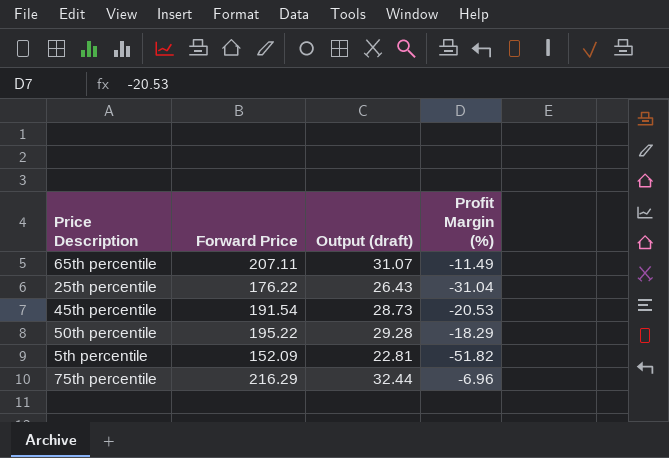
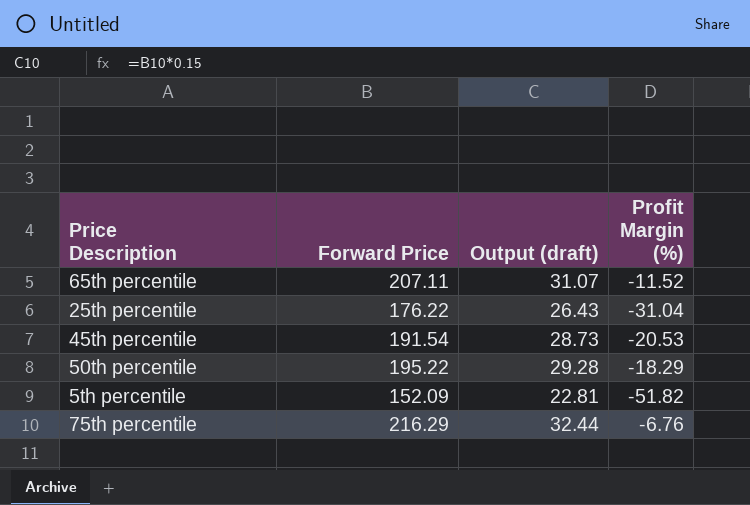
65th percentile | Profit Margin (%): -11.49 -> -11.52
75th percentile | Profit Margin (%): -6.96 -> -6.76

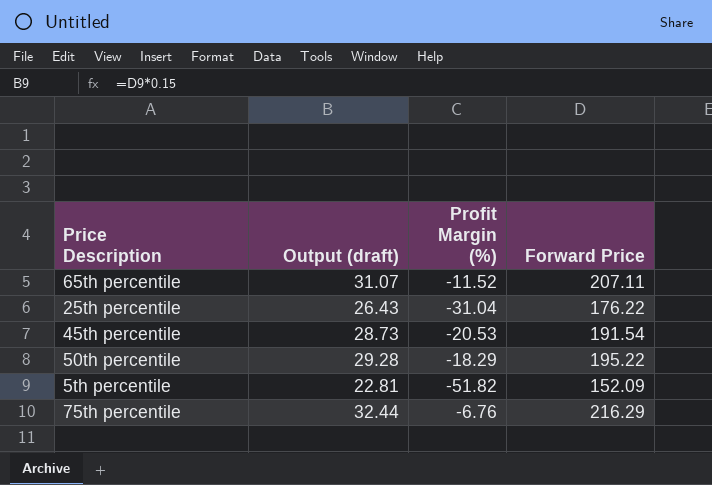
column Forward Price | position: 2 -> 4

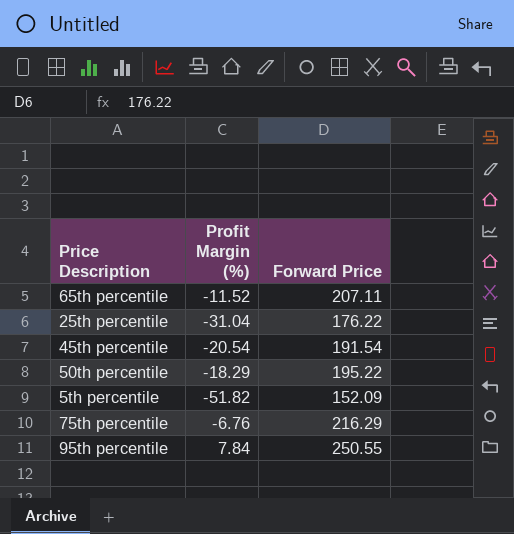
column Output (draft) | formula: [Forward Price] * 0.15 -> none
45th percentile | Profit Margin (%): -20.53 -> -20.54
row 95th percentile: none -> 7.84 | 250.55

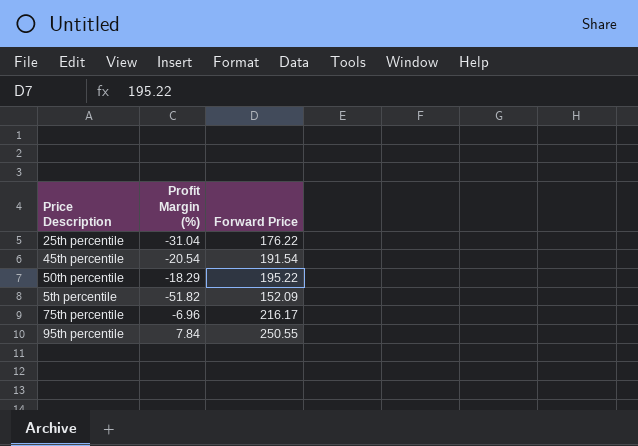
row 65th percentile: -11.52 | 207.11 -> none
75th percentile | Profit Margin (%): -6.76 -> -6.96
75th percentile | Forward Price: 216.29 -> 216.17

